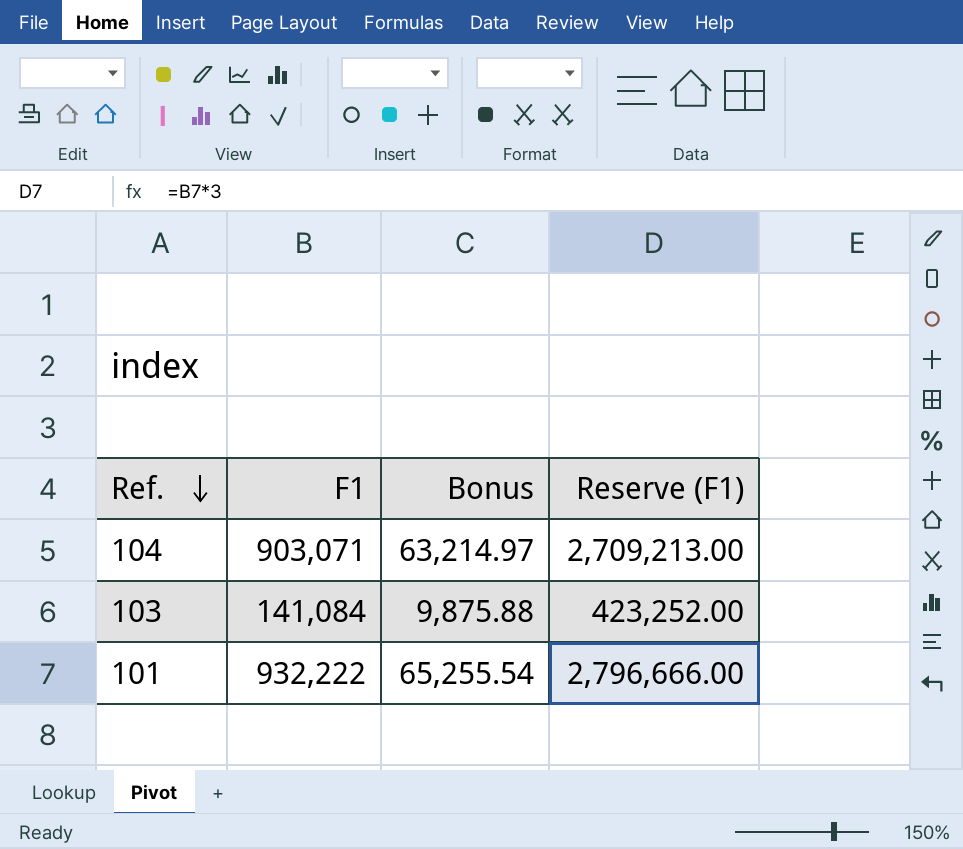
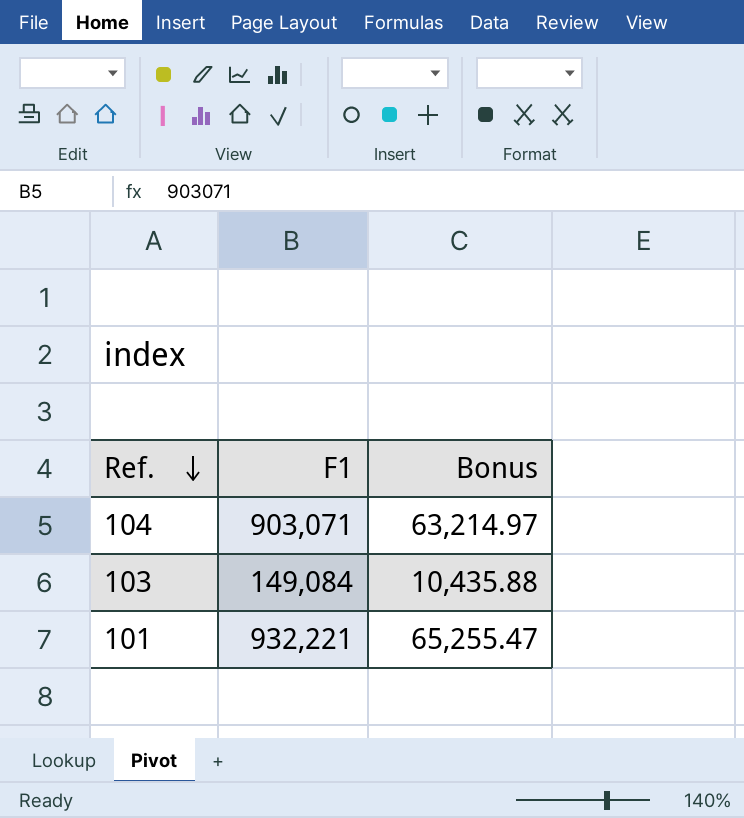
column Reserve (F1) | formula: [F1] * 3 -> none
103 | F1: 141,084 -> 149,084
103 | Bonus: 9,875.88 -> 10,435.88
101 | F1: 932,222 -> 932,221
101 | Bonus: 65,255.54 -> 65,255.47

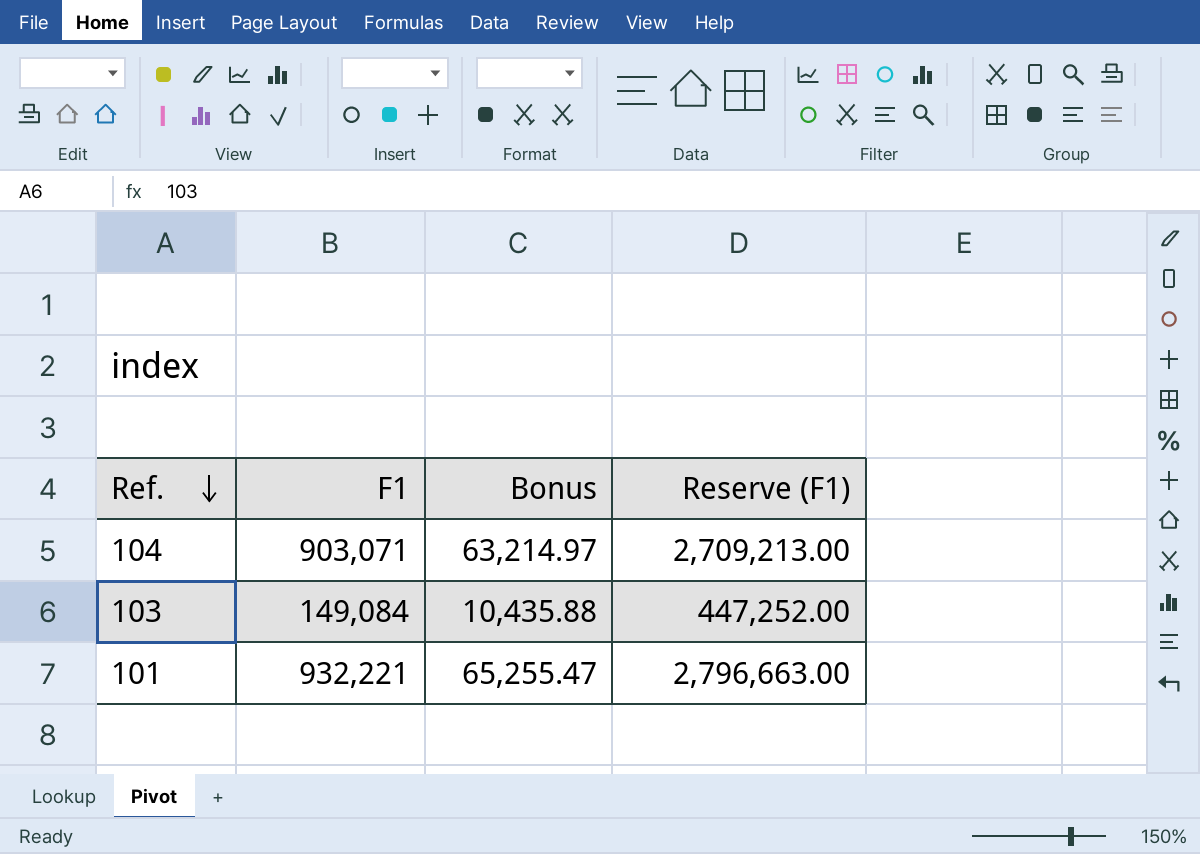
column Reserve (F1) | formula: none -> [F1] * 3

